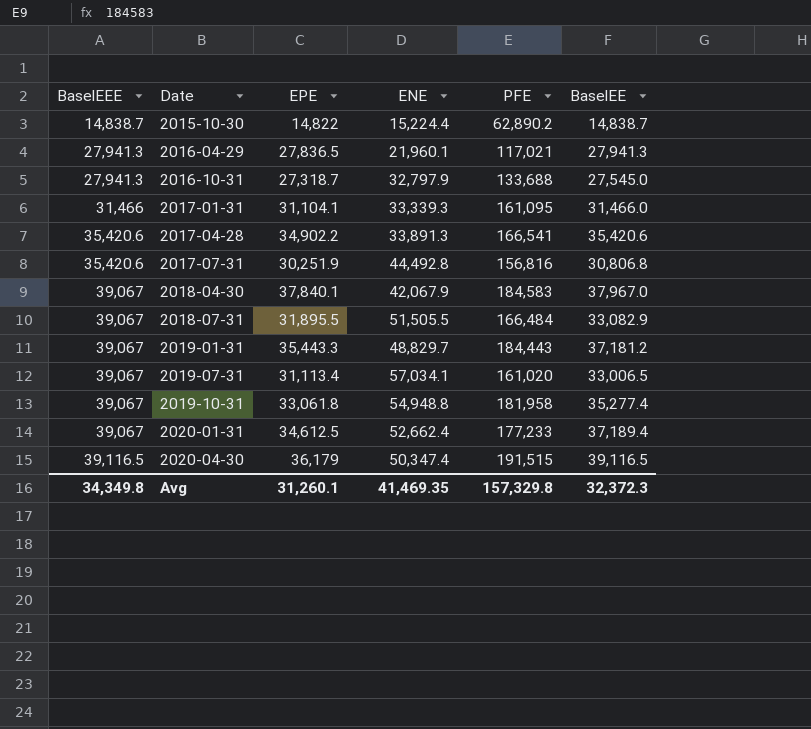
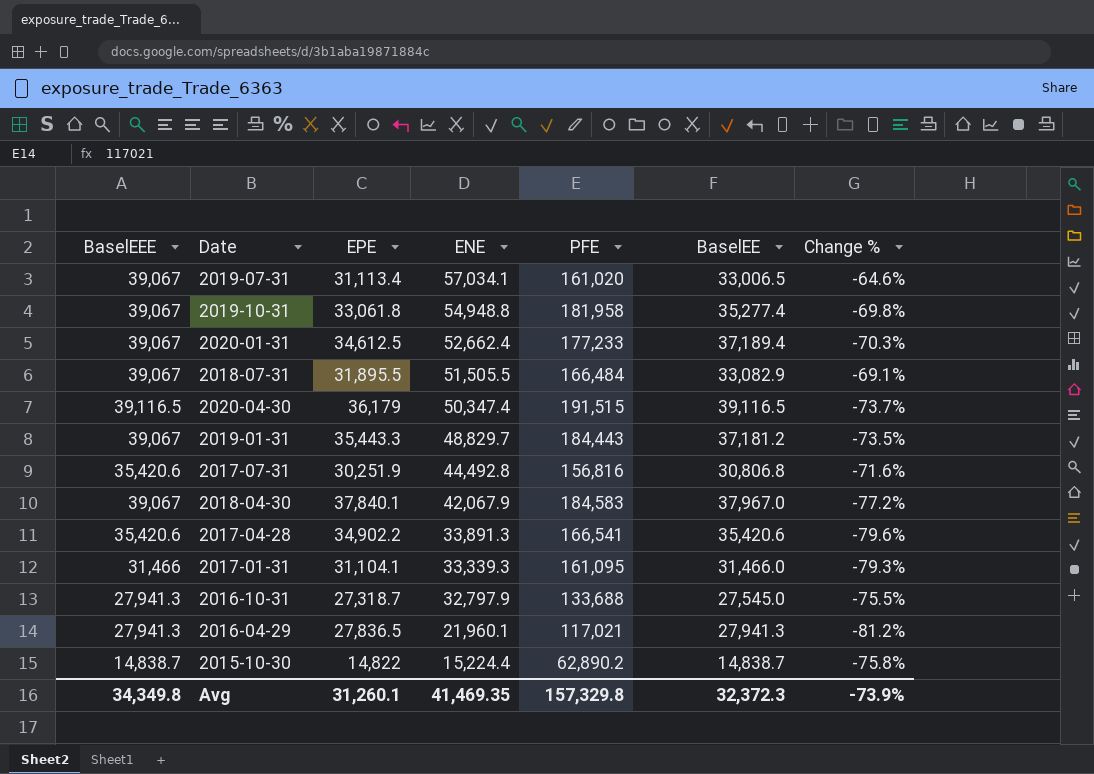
row order: BaselEEE ascending -> ENE descending
column Change % | formula: none -> ([ENE] - [PFE]) / [PFE]

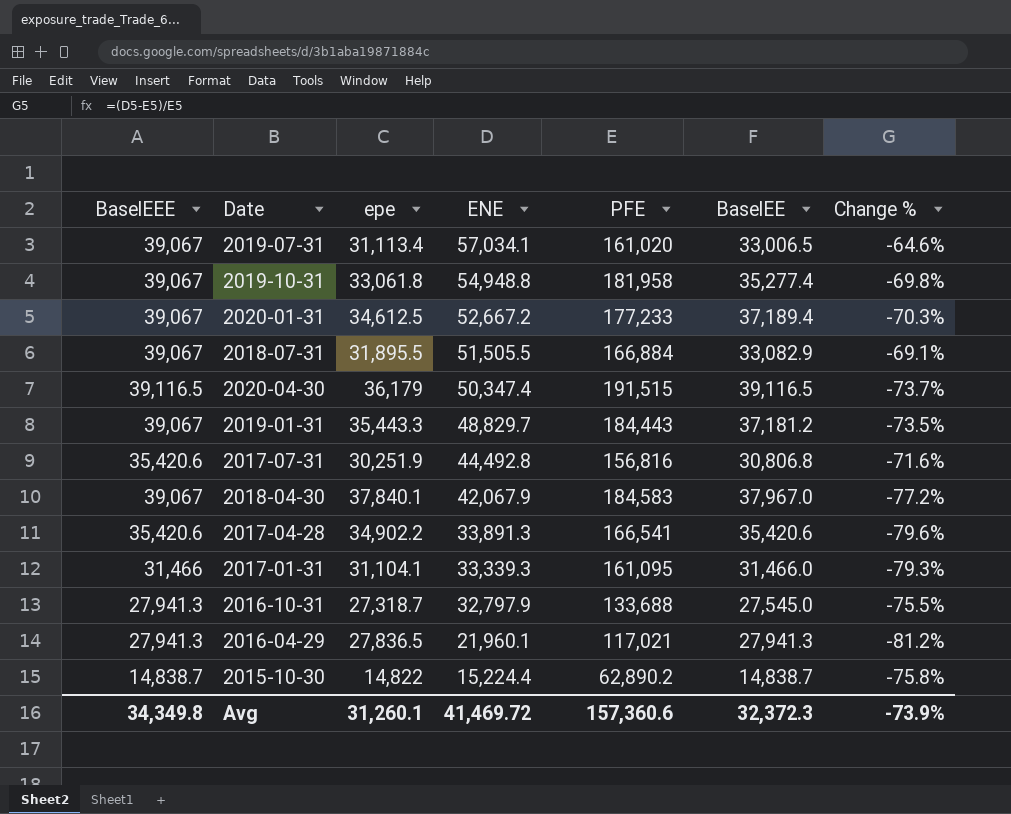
column name: EPE -> epe
2020-01-31 | ENE: 52,662.4 -> 52,667.2
2018-07-31 | PFE: 166,484 -> 166,884
Avg | ENE: 41,469.35 -> 41,469.72
Avg | PFE: 157,329.8 -> 157,360.6

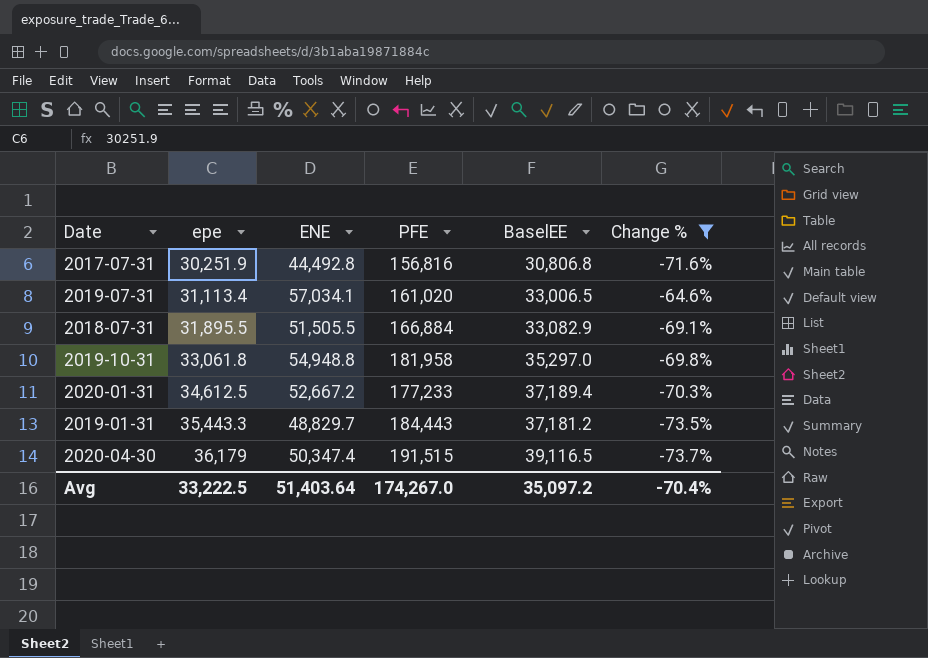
filter: none -> Change % >= -73.7%
row order: ENE descending -> epe ascending
column BaselEEE | position: 1 -> none
2019-10-31 | BaselEE: 35,277.4 -> 35,297.0
Avg | epe: 31,260.1 -> 33,222.5
Avg | ENE: 41,469.72 -> 51,403.64
Avg | PFE: 157,360.6 -> 174,267.0
Avg | BaselEE: 32,372.3 -> 35,097.2
Avg | Change %: -73.9% -> -70.4%

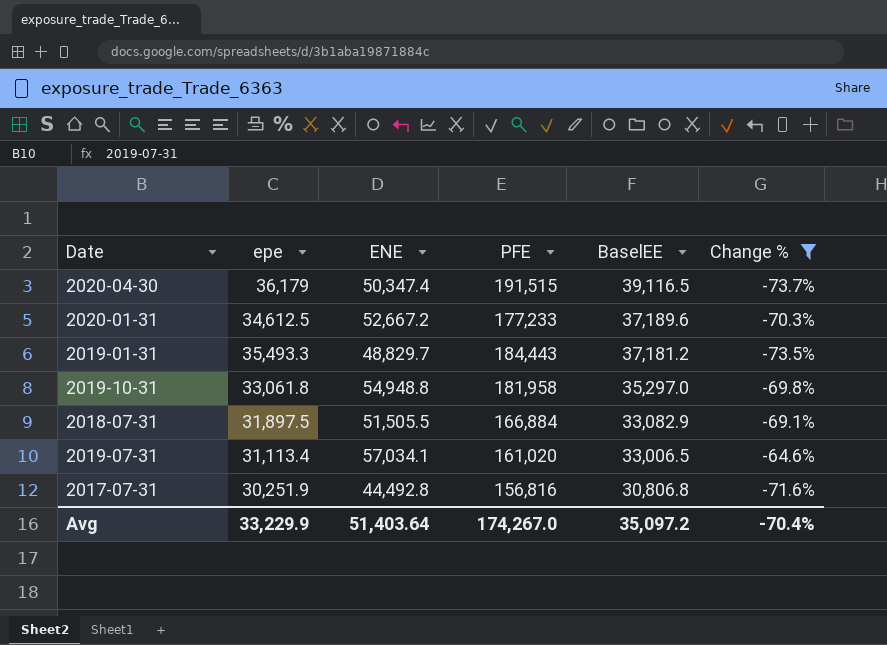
row order: epe ascending -> BaselEE descending
2020-01-31 | BaselEE: 37,189.4 -> 37,189.6
2019-01-31 | epe: 35,443.3 -> 35,493.3
2018-07-31 | epe: 31,895.5 -> 31,897.5
Avg | epe: 33,222.5 -> 33,229.9

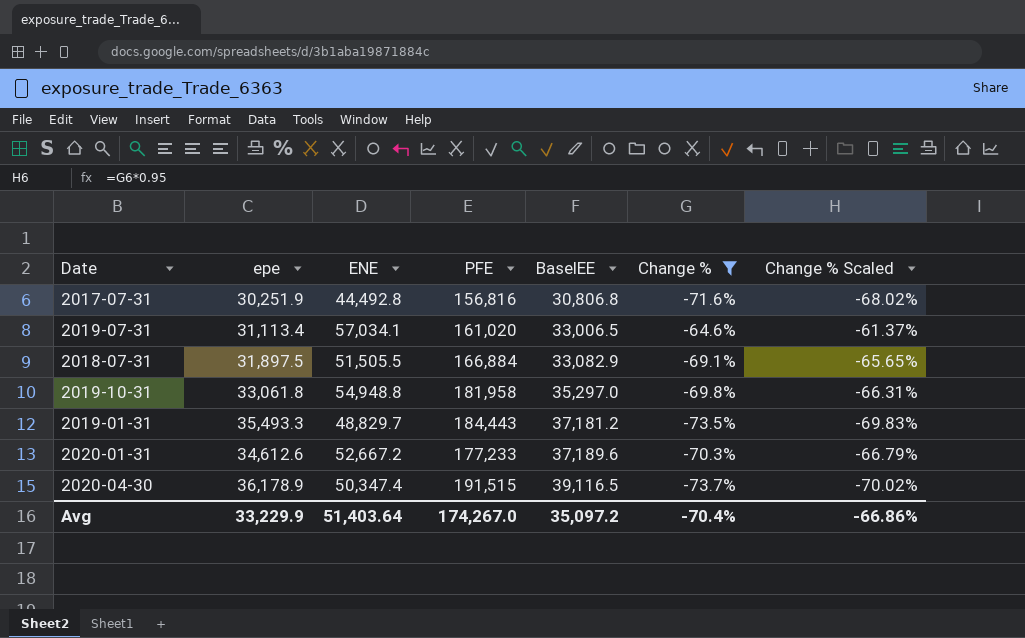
row order: BaselEE descending -> BaselEE ascending
column Change % Scaled | formula: none -> [Change %] * 0.95
2020-01-31 | epe: 34,612.5 -> 34,612.6
2020-04-30 | epe: 36,179 -> 36,178.9

